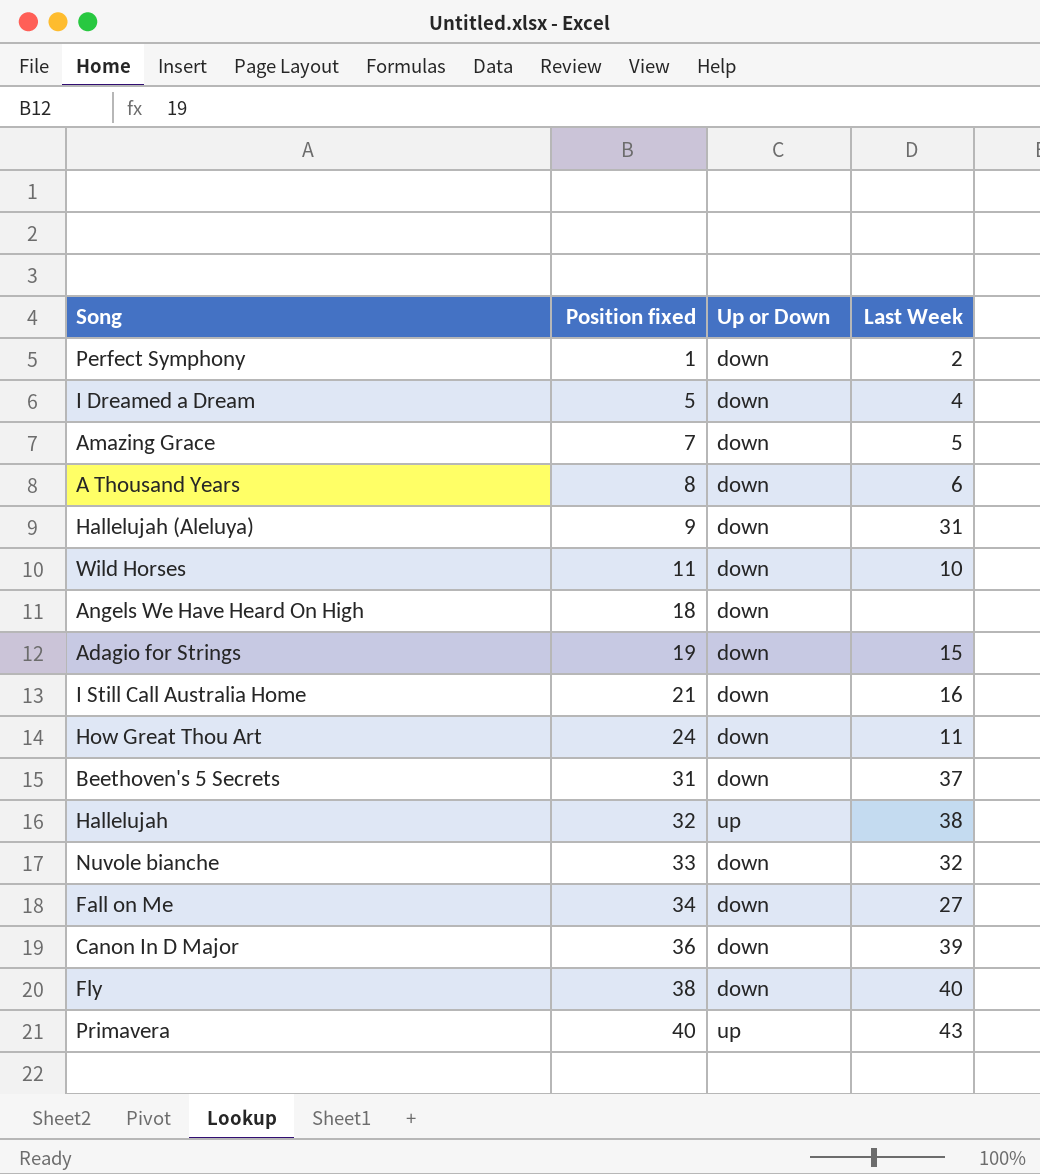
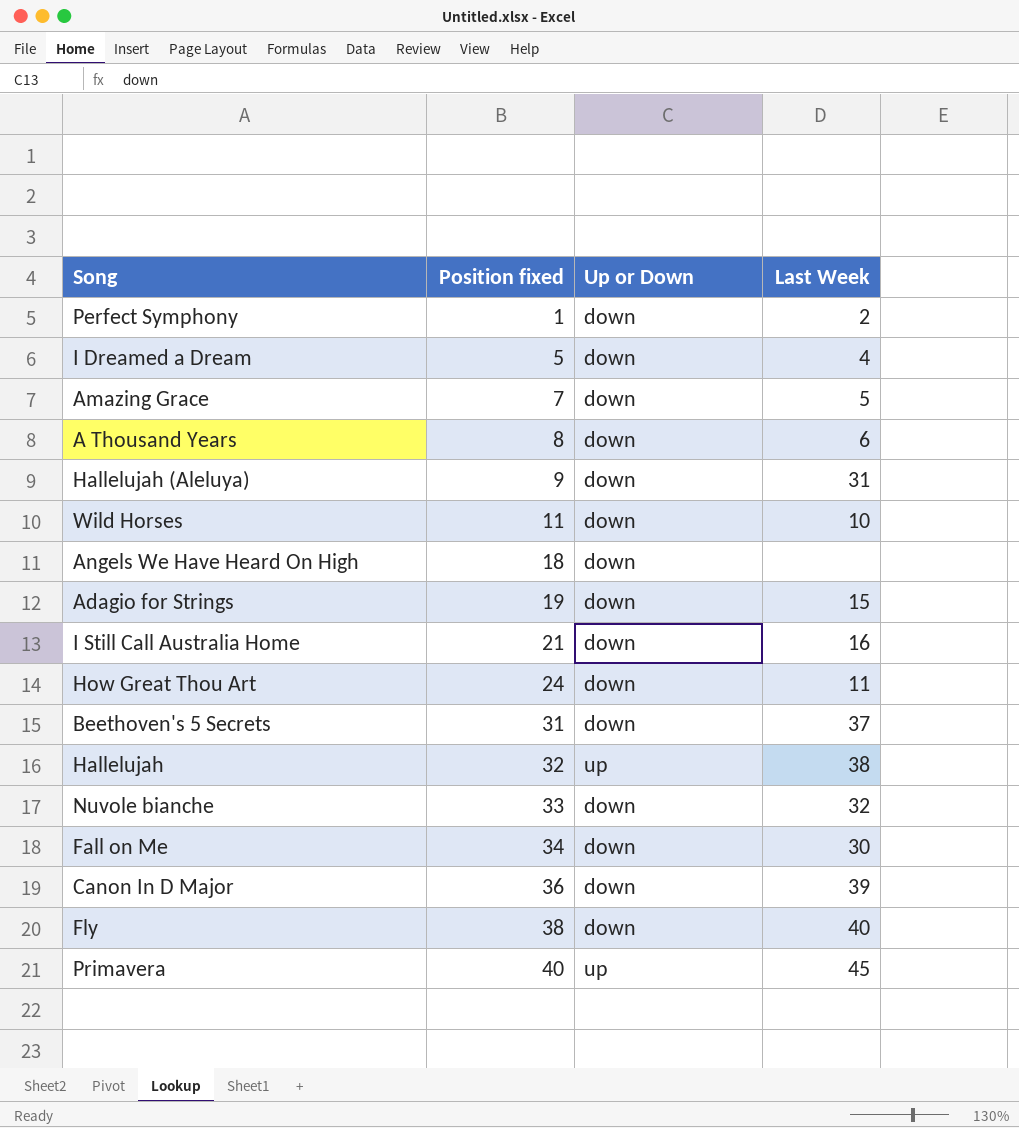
Fall on Me | Last Week: 27 -> 30
Primavera | Last Week: 43 -> 45

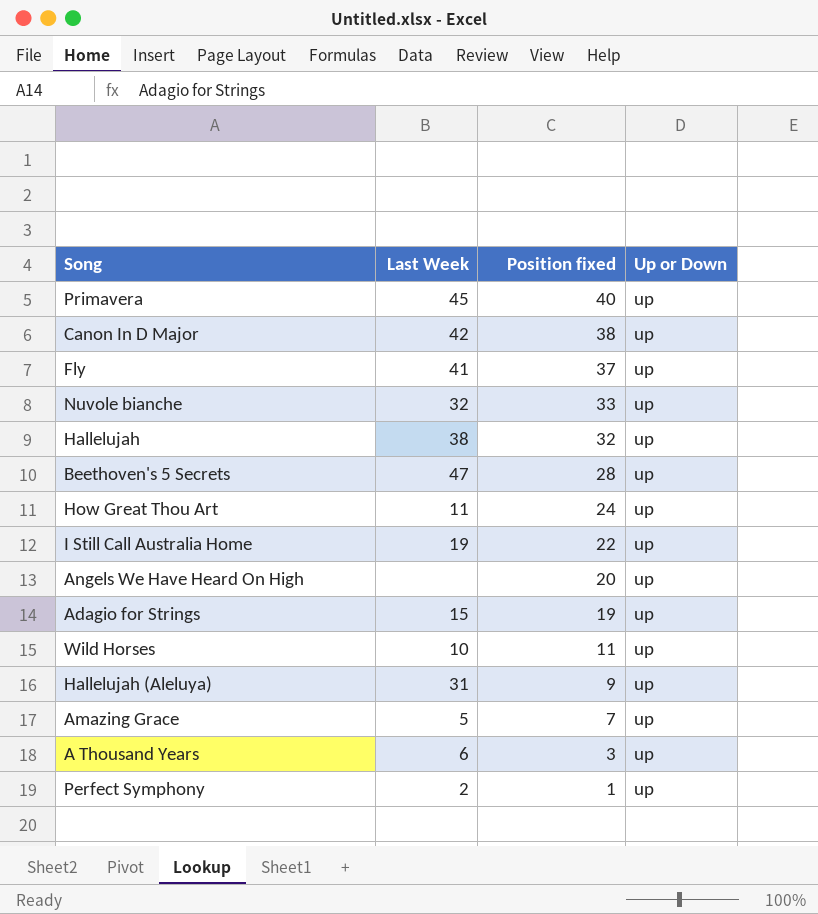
row order: Position fixed ascending -> Position fixed descending
column Last Week | position: 4 -> 2
row I Dreamed a Dream: 5 | down | 4 -> none
row Fall on Me: 34 | down | 30 -> none
Canon In D Major | Last Week: 39 -> 42
Canon In D Major | Position fixed: 36 -> 38
Canon In D Major | Up or Down: down -> up
Fly | Last Week: 40 -> 41
Fly | Position fixed: 38 -> 37
Fly | Up or Down: down -> up
Nuvole bianche | Up or Down: down -> up
Beethoven's 5 Secrets | Last Week: 37 -> 47
Beethoven's 5 Secrets | Position fixed: 31 -> 28
Beethoven's 5 Secrets | Up or Down: down -> up
How Great Thou Art | Up or Down: down -> up
I Still Call Australia Home | Last Week: 16 -> 19
I Still Call Australia Home | Position fixed: 21 -> 22
I Still Call Australia Home | Up or Down: down -> up
Angels We Have Heard On High | Position fixed: 18 -> 20
Angels We Have Heard On High | Up or Down: down -> up
Adagio for Strings | Up or Down: down -> up
Wild Horses | Up or Down: down -> up
Hallelujah (Aleluya) | Up or Down: down -> up
Amazing Grace | Up or Down: down -> up
A Thousand Years | Position fixed: 8 -> 3
A Thousand Years | Up or Down: down -> up
Perfect Symphony | Up or Down: down -> up

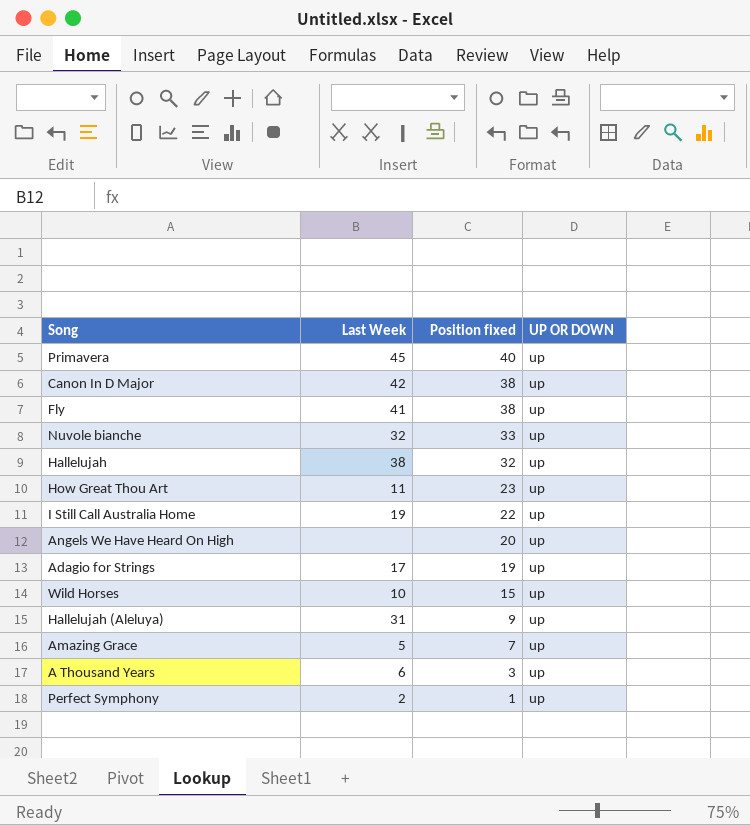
column name: Up or Down -> UP OR DOWN
row Beethoven's 5 Secrets: 47 | 28 | up -> none
Fly | Position fixed: 37 -> 38
How Great Thou Art | Position fixed: 24 -> 23
Adagio for Strings | Last Week: 15 -> 17
Wild Horses | Position fixed: 11 -> 15

